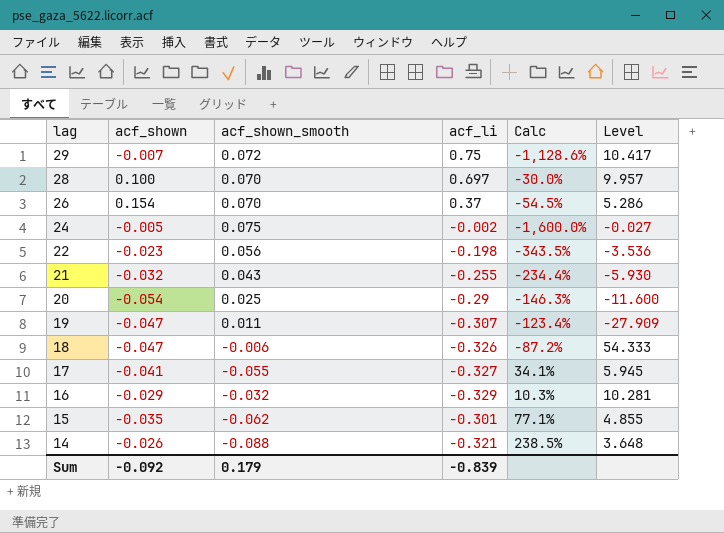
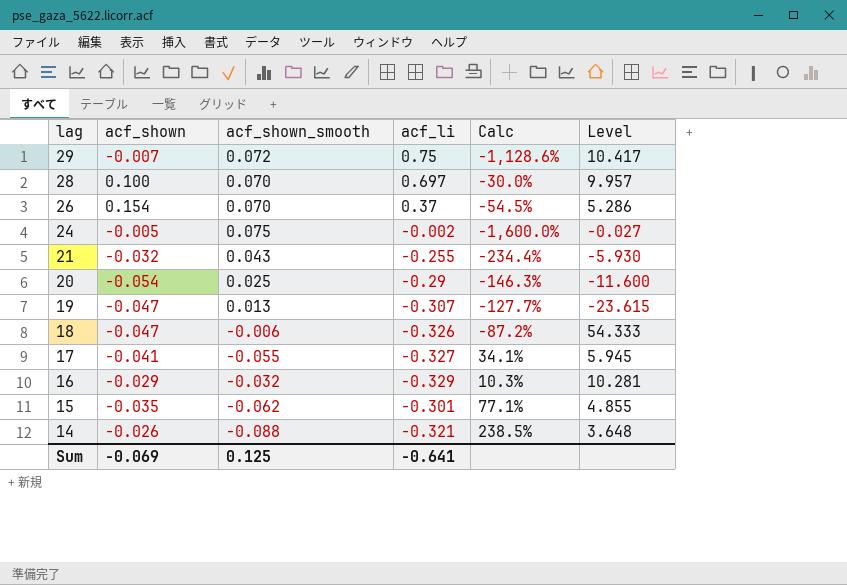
row 22: -0.023 | 0.056 | -0.198 | -343.5% | -3.536 -> none
19 | acf_shown_smooth: 0.011 -> 0.013
19 | Calc: -123.4% -> -127.7%
19 | Level: -27.909 -> -23.615
Sum | acf_shown: -0.092 -> -0.069
Sum | acf_shown_smooth: 0.179 -> 0.125
Sum | acf_li: -0.839 -> -0.641

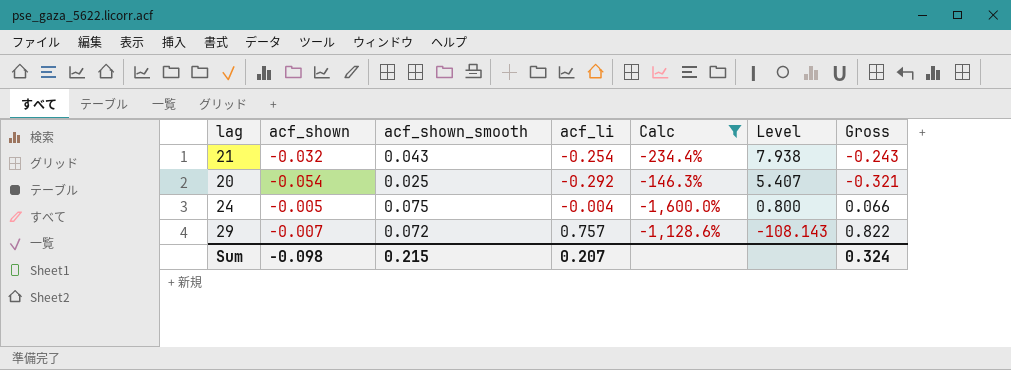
filter: none -> Calc <= -146.3%
row order: lag descending -> Level descending
column Level | formula: [acf_li] / [acf_shown_smooth] -> [acf_li] / [acf_shown]
column Gross | formula: none -> [acf_shown] + [acf_shown_smooth] + [acf_li]
21 | acf_li: -0.255 -> -0.254
20 | acf_li: -0.29 -> -0.292
24 | acf_li: -0.002 -> -0.004
29 | acf_li: 0.75 -> 0.757
Sum | acf_shown: -0.069 -> -0.098
Sum | acf_shown_smooth: 0.125 -> 0.215
Sum | acf_li: -0.641 -> 0.207

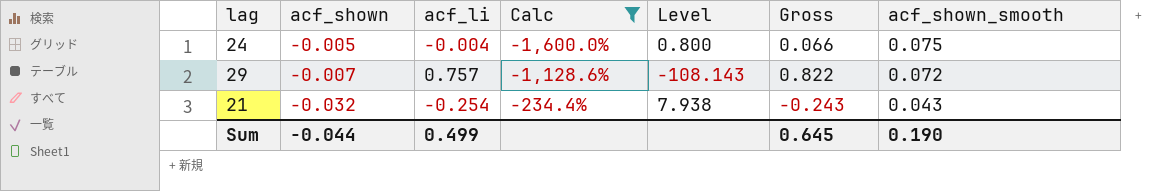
row order: Level descending -> acf_shown descending
column acf_shown_smooth | position: 3 -> 7
row 20: -0.054 | 0.025 | -0.292 | -146.3% | 5.407 | -0.321 -> none
Sum | acf_shown: -0.098 -> -0.044
Sum | acf_li: 0.207 -> 0.499
Sum | Gross: 0.324 -> 0.645
Sum | acf_shown_smooth: 0.215 -> 0.190

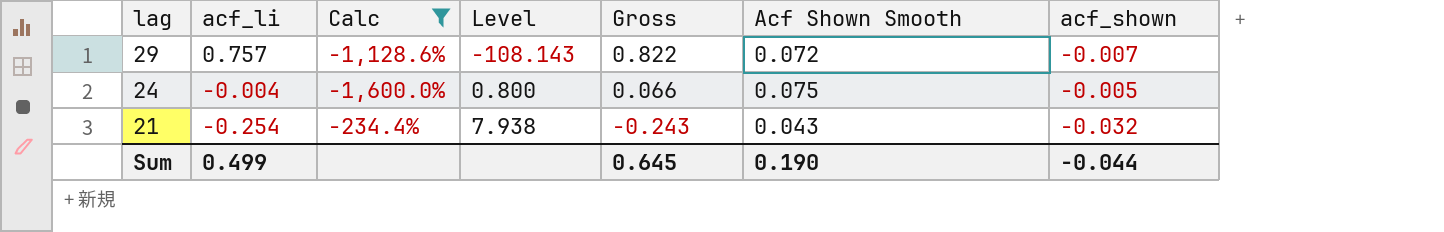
row order: acf_shown descending -> lag descending
column name: acf_shown_smooth -> Acf Shown Smooth
column acf_shown | position: 2 -> 7

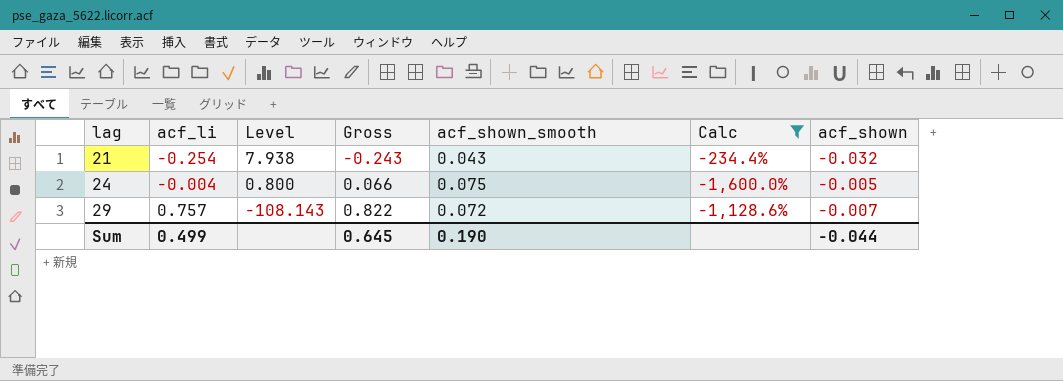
row order: lag descending -> lag ascending
column name: Acf Shown Smooth -> acf_shown_smooth
column Calc | position: 3 -> 6

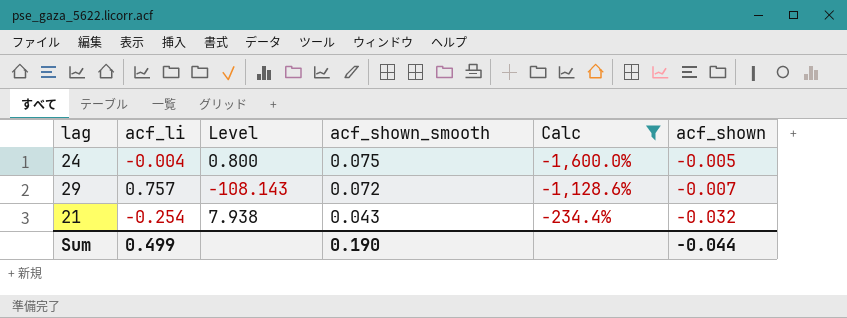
row order: lag ascending -> acf_shown_smooth descending
column Gross | formula: [acf_li] + [acf_shown_smooth] + [acf_shown] -> none

